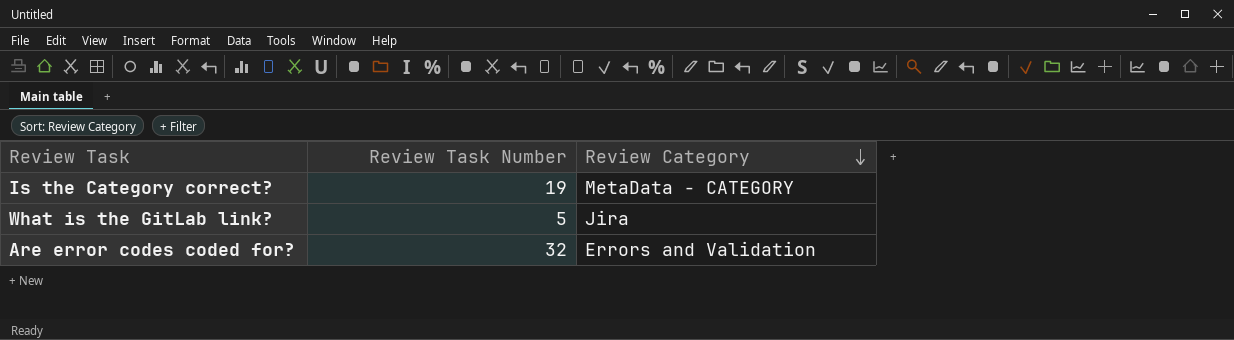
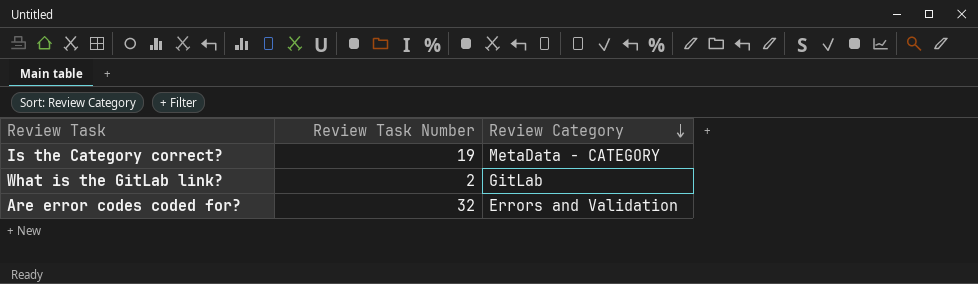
What is the GitLab link? | Review Task Number: 5 -> 2
What is the GitLab link? | Review Category: Jira -> GitLab

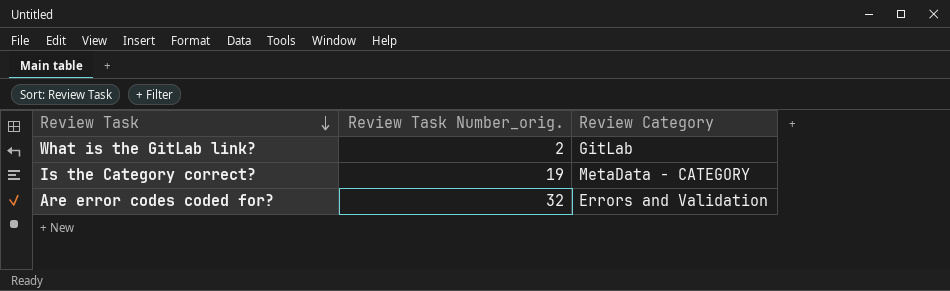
row order: Review Category descending -> Review Task descending
column name: Review Task Number -> Review Task Number_orig.

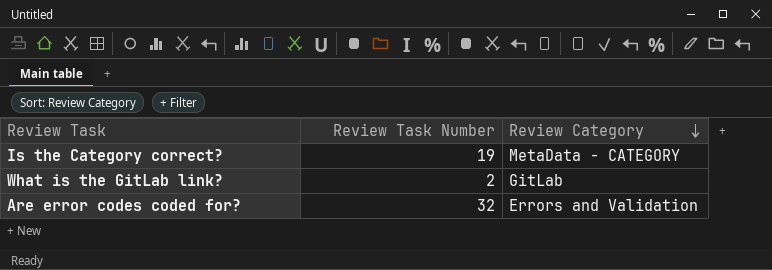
row order: Review Task descending -> Review Category descending
column name: Review Task Number_orig. -> Review Task Number

